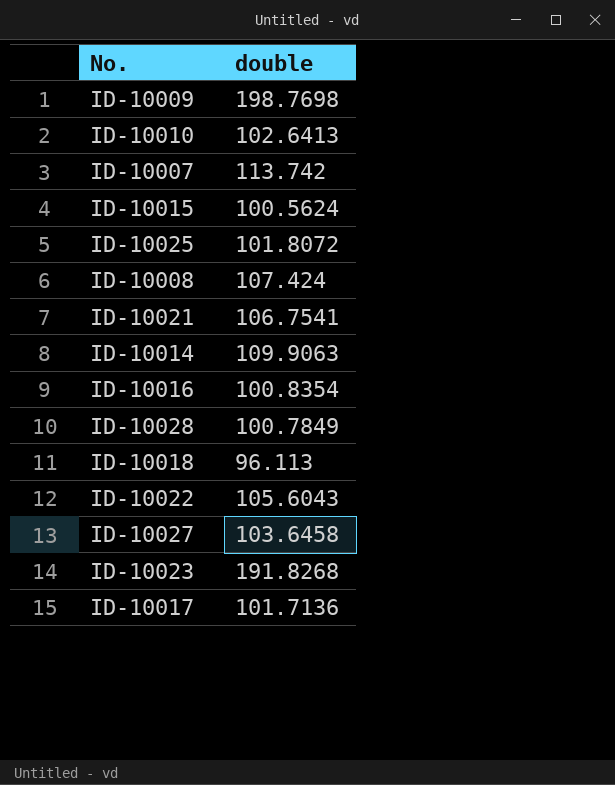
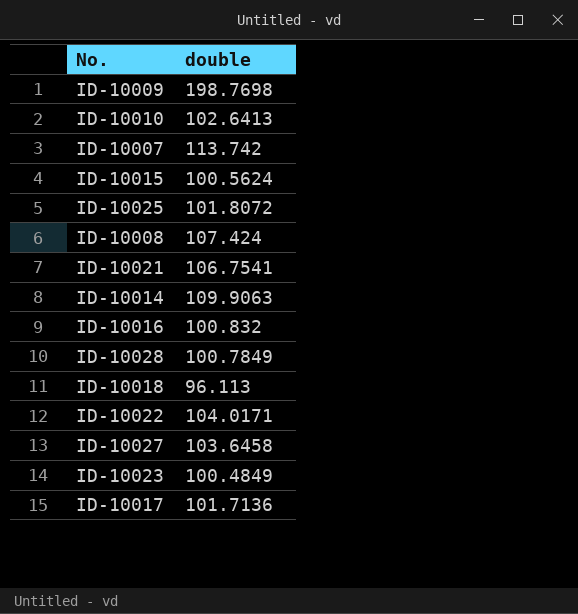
ID-10016 | double: 100.8354 -> 100.832
ID-10022 | double: 105.6043 -> 104.0171
ID-10023 | double: 191.8268 -> 100.4849

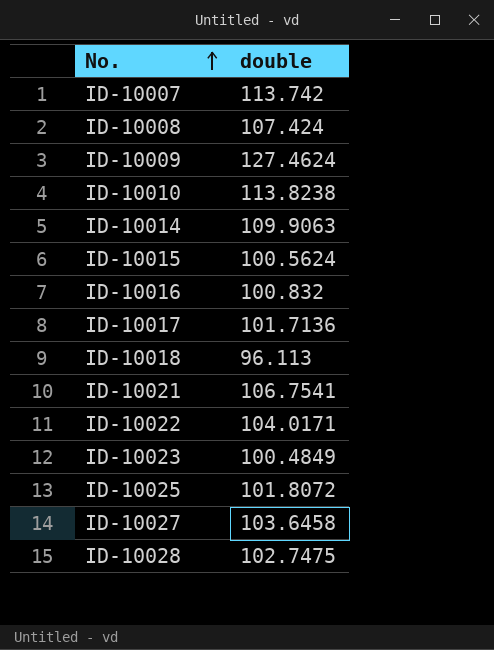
row order: none -> No. ascending
ID-10009 | double: 198.7698 -> 127.4624
ID-10010 | double: 102.6413 -> 113.8238
ID-10028 | double: 100.7849 -> 102.7475

